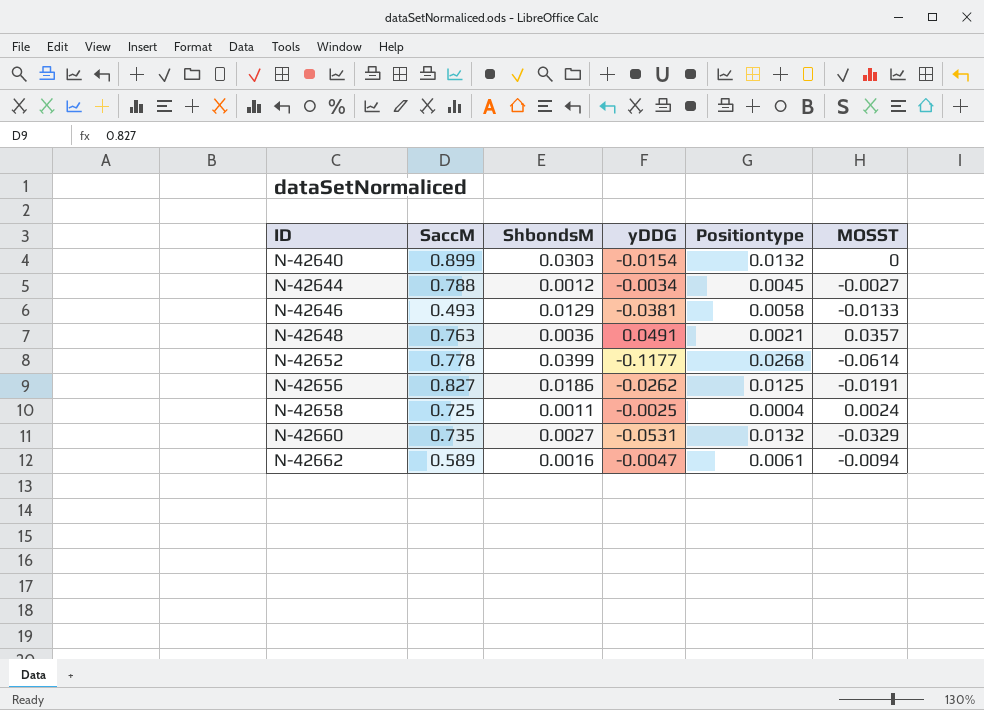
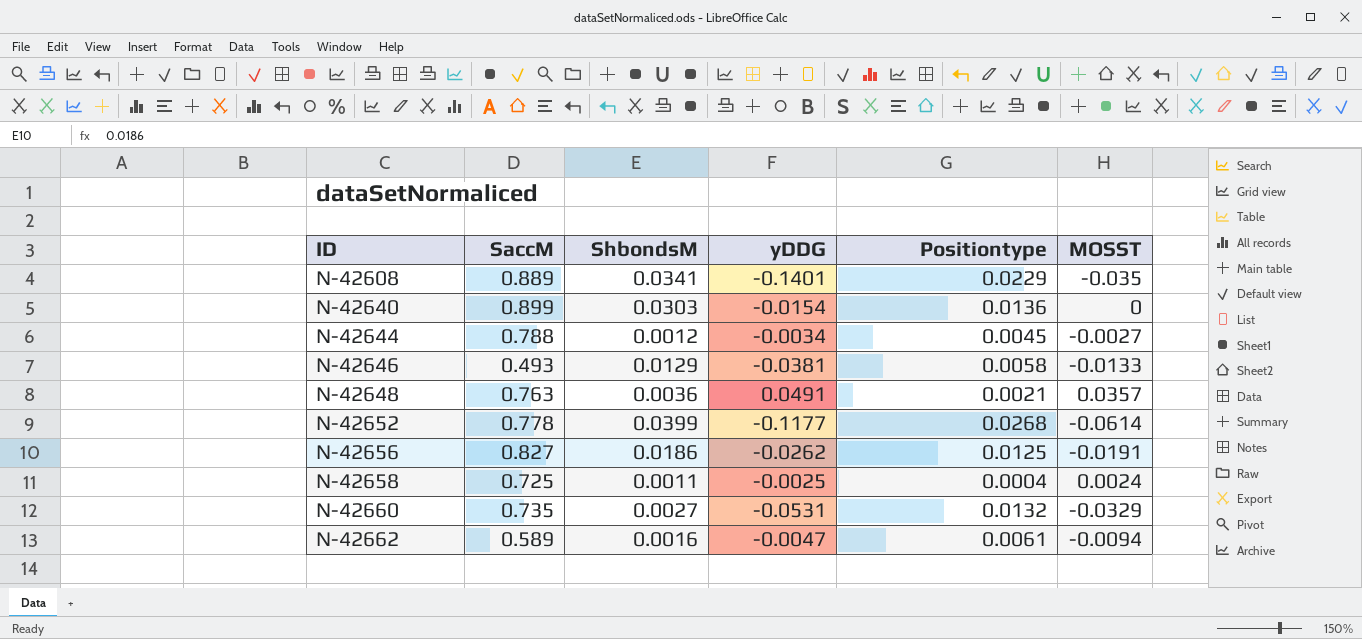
row N-42608: none -> 0.889 | 0.0341 | -0.1401 | 0.0229 | -0.035
N-42640 | Positiontype: 0.0132 -> 0.0136

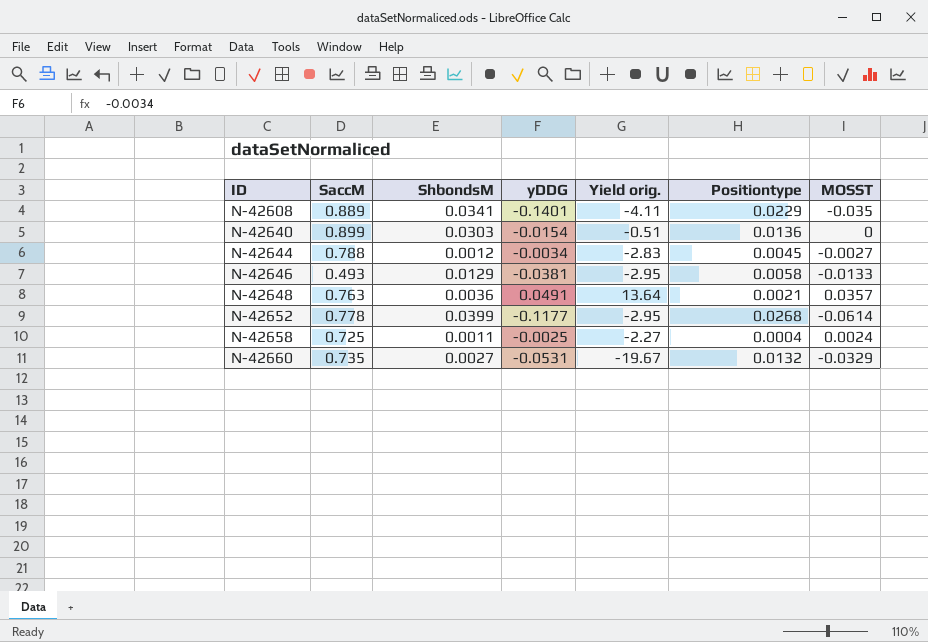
column Yield orig. | formula: none -> [yDDG] / [ShbondsM]
row N-42656: 0.827 | 0.0186 | -0.0262 | 0.0125 | -0.0191 -> none
row N-42662: 0.589 | 0.0016 | -0.0047 | 0.0061 | -0.0094 -> none

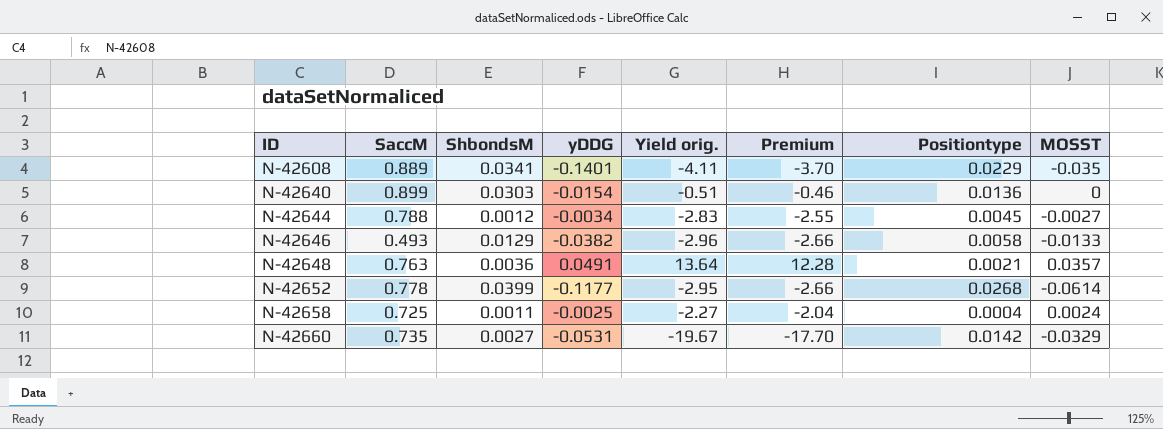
column Premium | formula: none -> [Yield orig.] * 0.9
N-42646 | yDDG: -0.0381 -> -0.0382
N-42646 | Yield orig.: -2.95 -> -2.96
N-42660 | Positiontype: 0.0132 -> 0.0142

